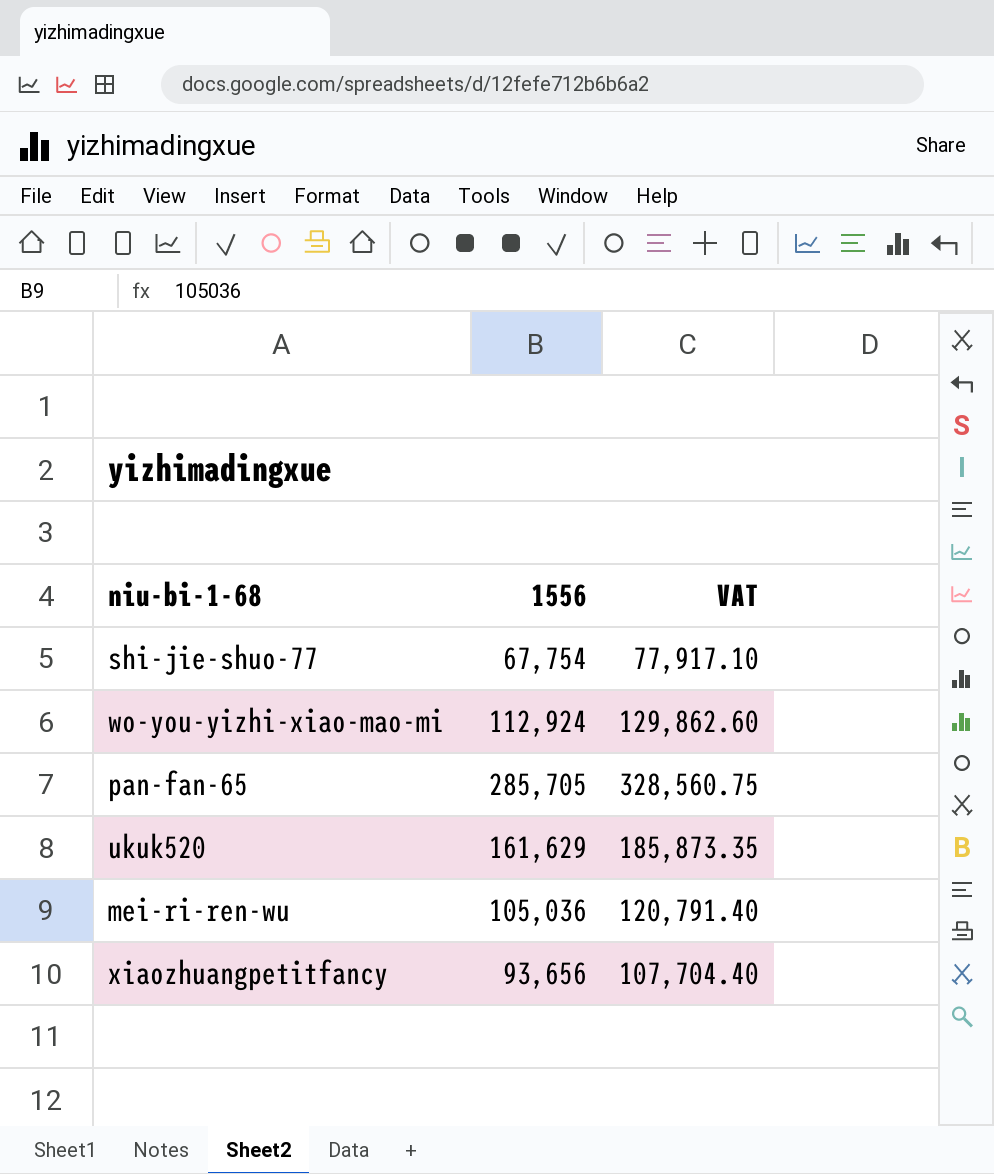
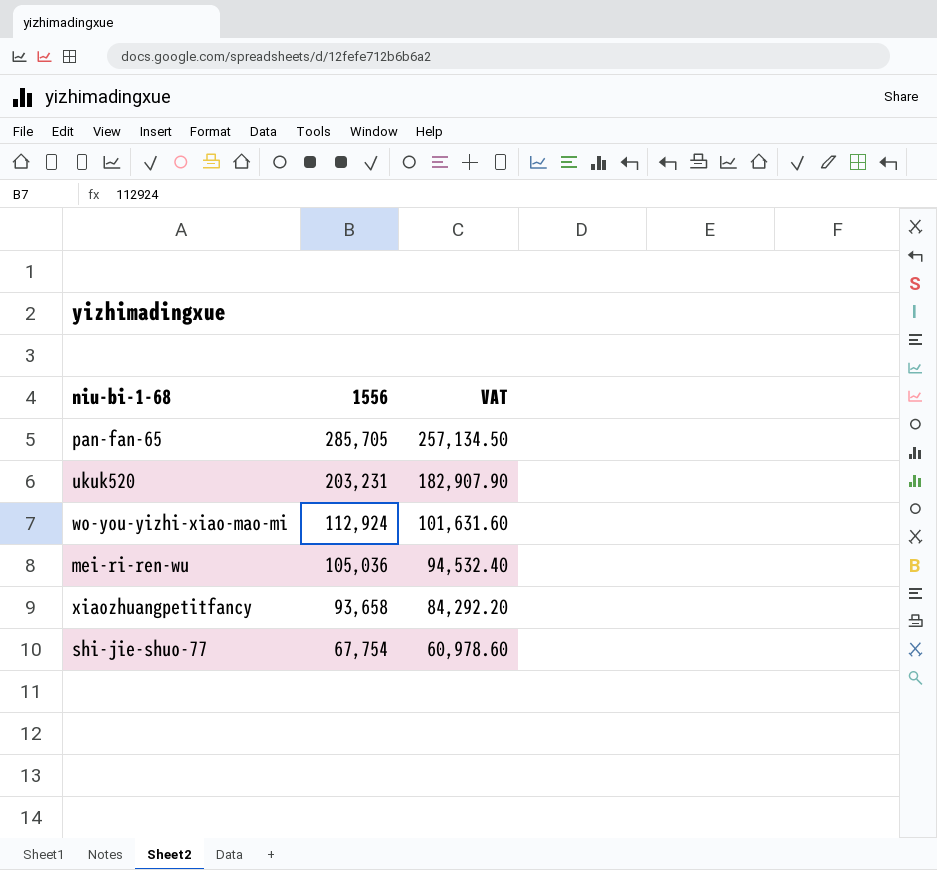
row order: none -> 1556 descending
column VAT | formula: [1556] * 1.15 -> [1556] * 0.9
ukuk520 | 1556: 161,629 -> 203,231
xiaozhuangpetitfancy | 1556: 93,656 -> 93,658

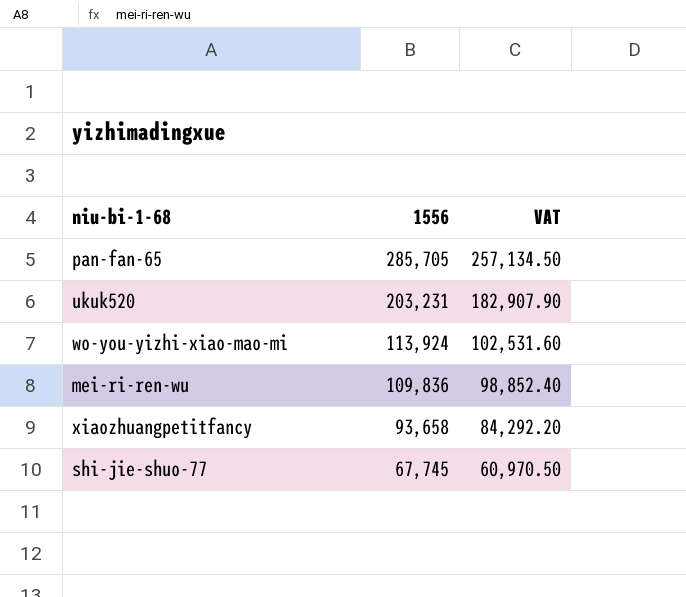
wo-you-yizhi-xiao-mao-mi | 1556: 112,924 -> 113,924
wo-you-yizhi-xiao-mao-mi | VAT: 101,631.60 -> 102,531.60
mei-ri-ren-wu | 1556: 105,036 -> 109,836
mei-ri-ren-wu | VAT: 94,532.40 -> 98,852.40
shi-jie-shuo-77 | 1556: 67,754 -> 67,745
shi-jie-shuo-77 | VAT: 60,978.60 -> 60,970.50

